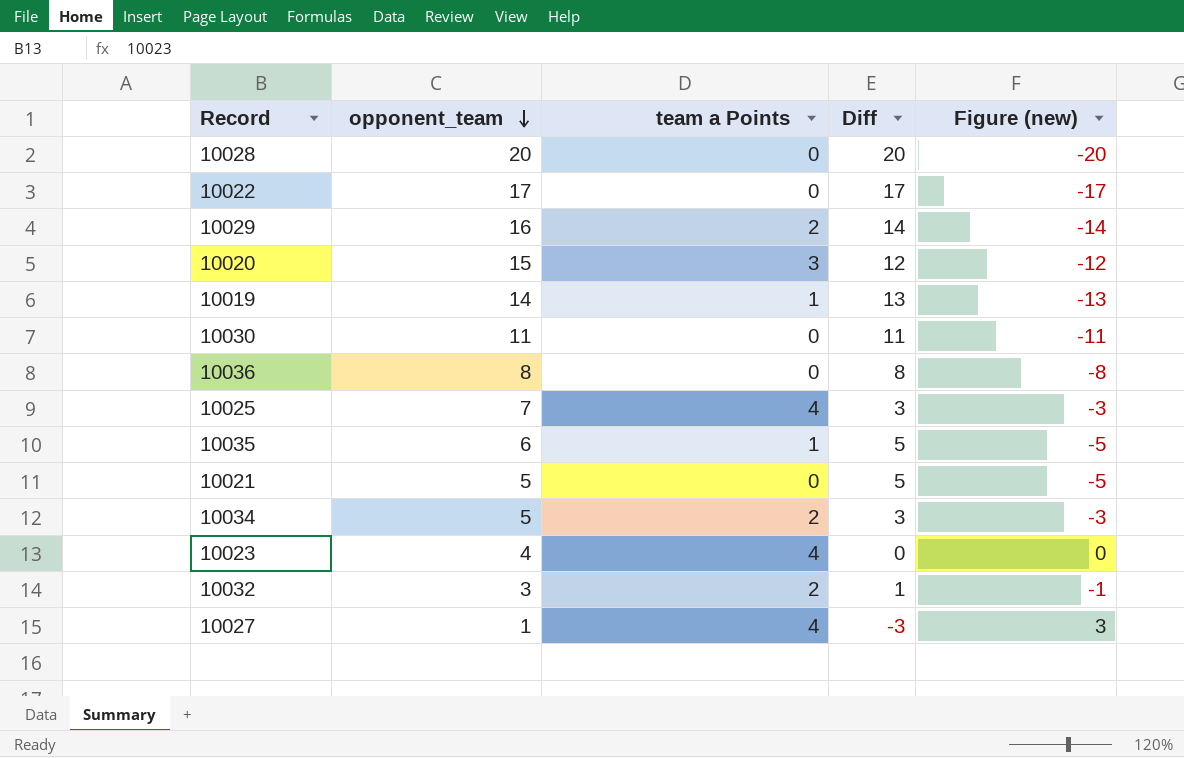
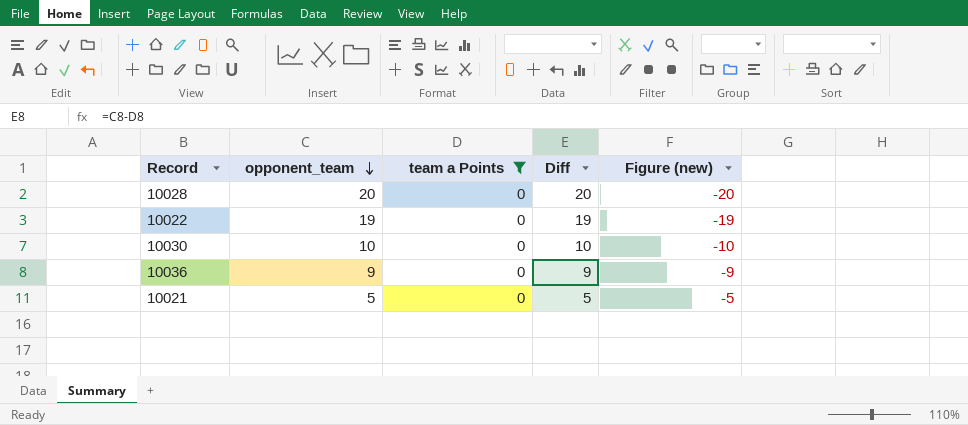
filter: none -> team a Points = 0
10022 | opponent_team: 17 -> 19
10022 | Diff: 17 -> 19
10022 | Figure (new): -17 -> -19
10030 | opponent_team: 11 -> 10
10030 | Diff: 11 -> 10
10030 | Figure (new): -11 -> -10
10036 | opponent_team: 8 -> 9
10036 | Diff: 8 -> 9
10036 | Figure (new): -8 -> -9

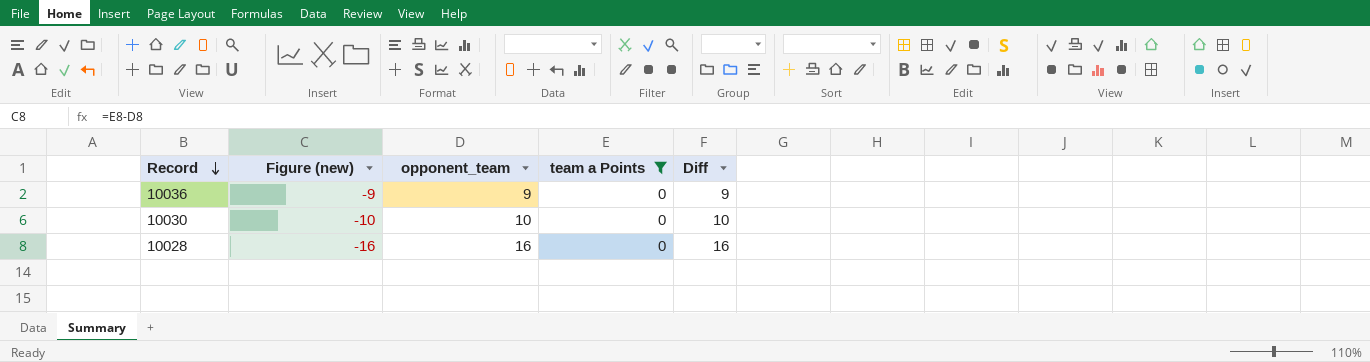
row order: opponent_team descending -> Record descending
column Figure (new) | position: 5 -> 2
row 10022: 19 | 0 | 19 | -19 -> none
row 10021: 5 | 0 | 5 | -5 -> none
10028 | Figure (new): -20 -> -16
10028 | opponent_team: 20 -> 16
10028 | Diff: 20 -> 16

